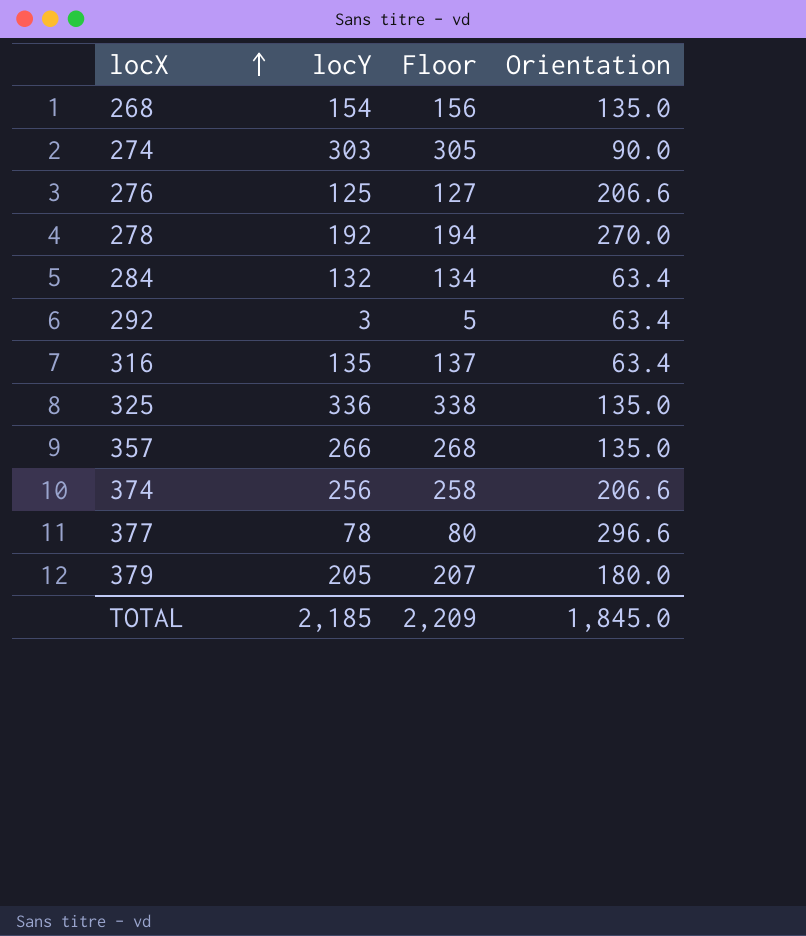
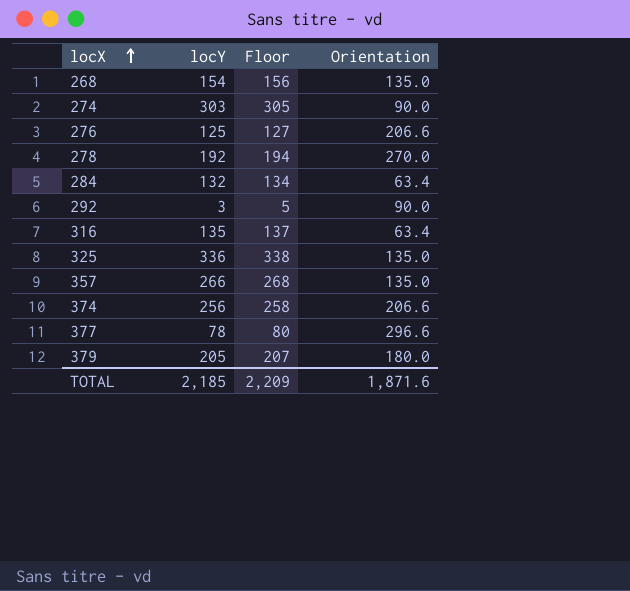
292 | Orientation: 63.4 -> 90.0
TOTAL | Orientation: 1,845.0 -> 1,871.6

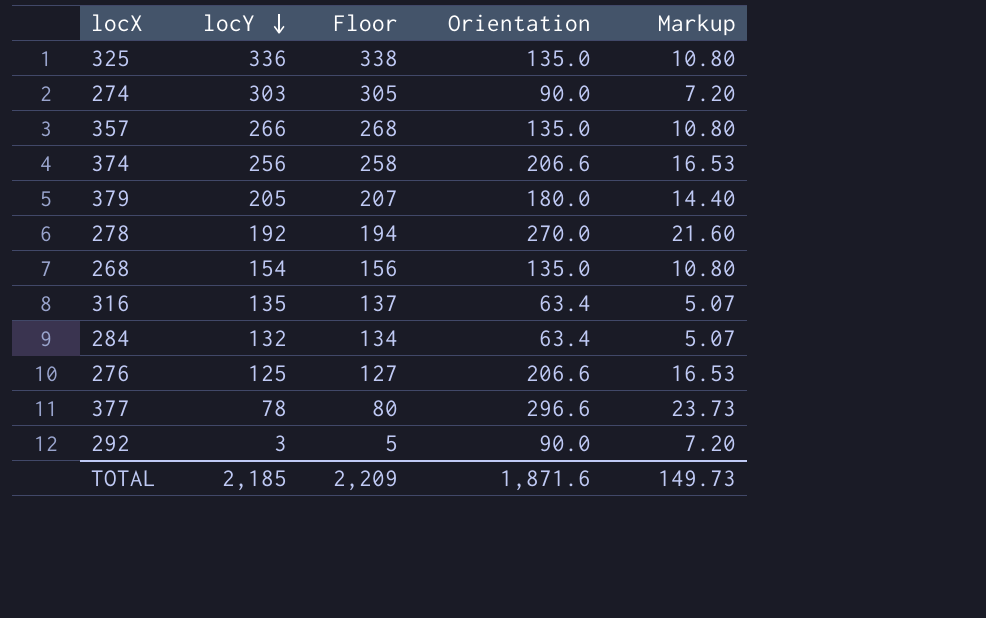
row order: locX ascending -> locY descending
column Markup | formula: none -> [Orientation] * 0.08

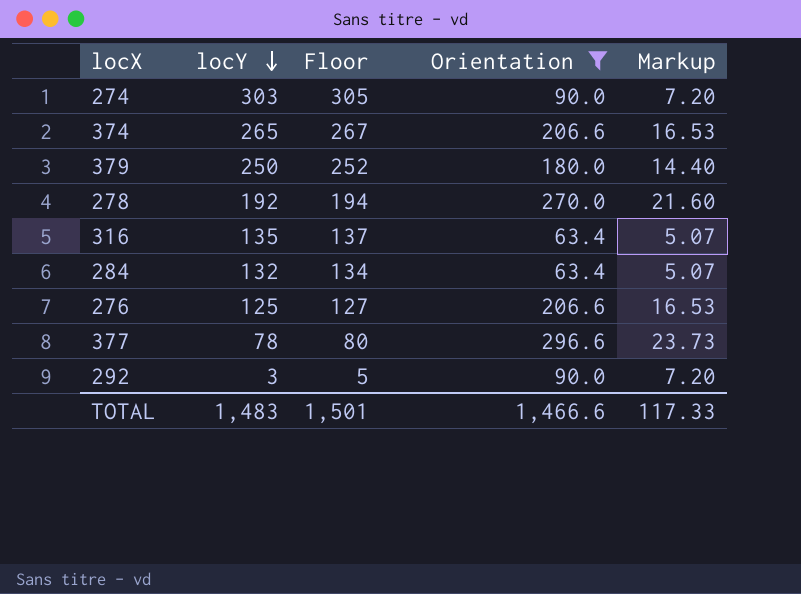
filter: none -> Orientation != 135.0
374 | locY: 256 -> 265
374 | Floor: 258 -> 267
379 | locY: 205 -> 250
379 | Floor: 207 -> 252
TOTAL | locY: 2,185 -> 1,483
TOTAL | Floor: 2,209 -> 1,501
TOTAL | Orientation: 1,871.6 -> 1,466.6
TOTAL | Markup: 149.73 -> 117.33

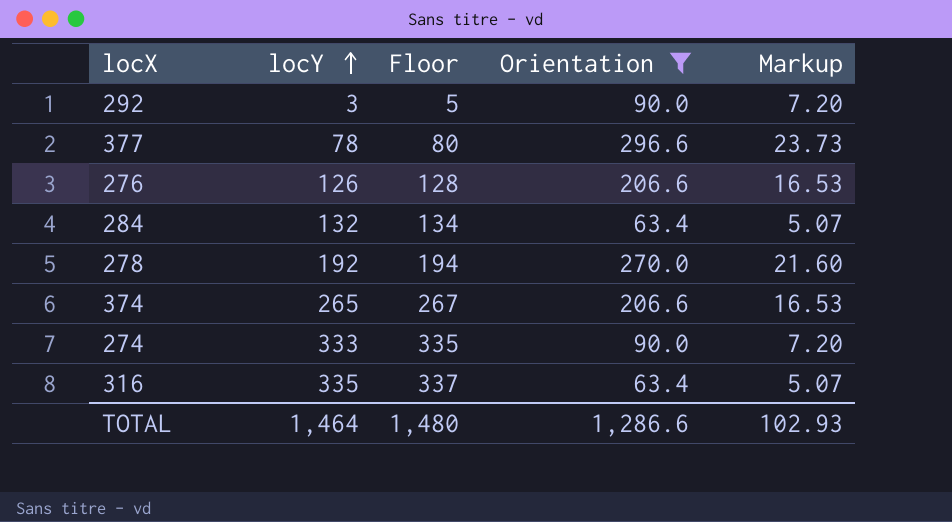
row order: locY descending -> locY ascending
row 379: 250 | 252 | 180.0 | 14.40 -> none
276 | locY: 125 -> 126
276 | Floor: 127 -> 128
274 | locY: 303 -> 333
274 | Floor: 305 -> 335
316 | locY: 135 -> 335
316 | Floor: 137 -> 337
TOTAL | locY: 1,483 -> 1,464
TOTAL | Floor: 1,501 -> 1,480
TOTAL | Orientation: 1,466.6 -> 1,286.6
TOTAL | Markup: 117.33 -> 102.93

